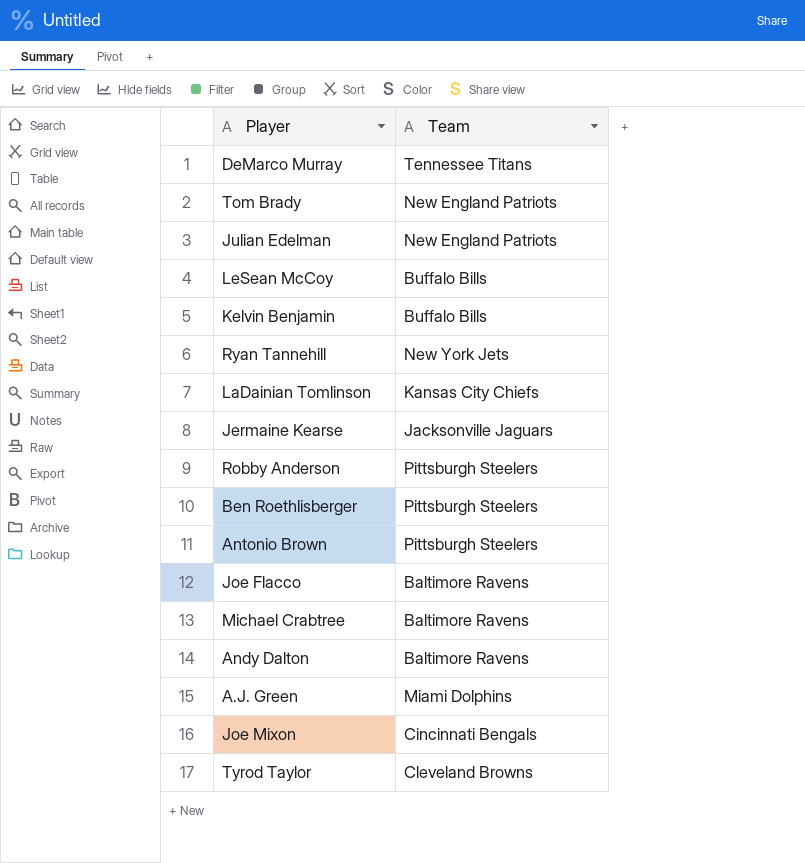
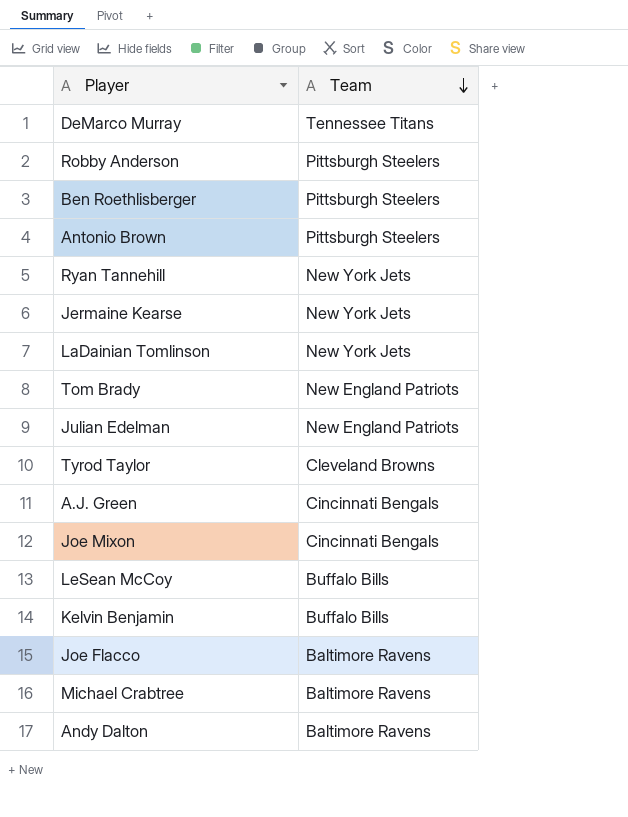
row order: none -> Team descending
Jermaine Kearse | Team: Jacksonville Jaguars -> New York Jets
LaDainian Tomlinson | Team: Kansas City Chiefs -> New York Jets
A.J. Green | Team: Miami Dolphins -> Cincinnati Bengals

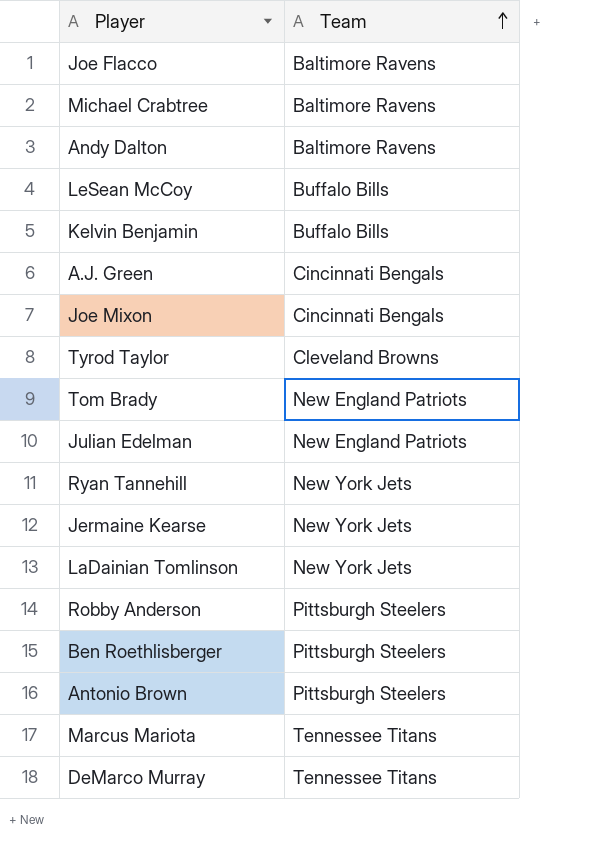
row order: Team descending -> Team ascending
row Marcus Mariota: none -> Tennessee Titans

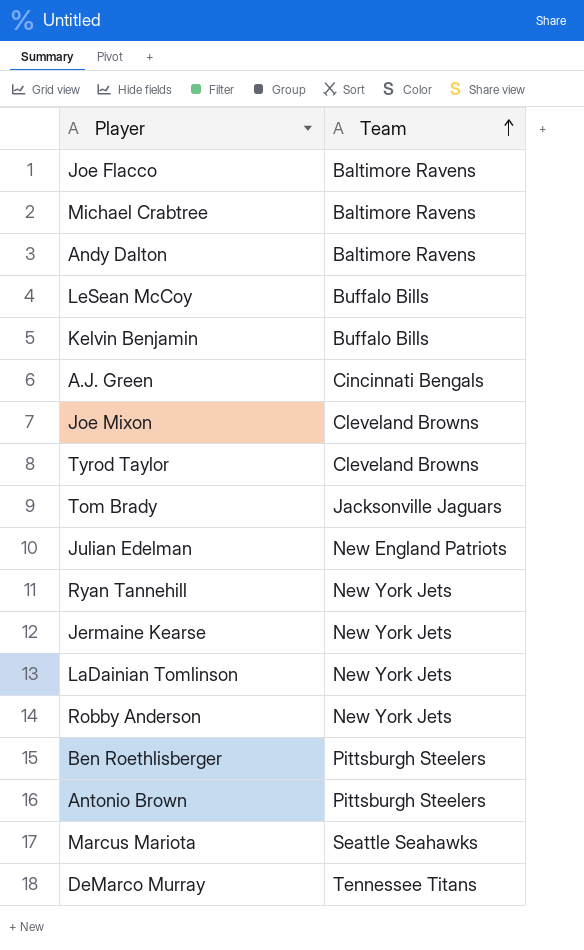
Joe Mixon | Team: Cincinnati Bengals -> Cleveland Browns
Tom Brady | Team: New England Patriots -> Jacksonville Jaguars
Robby Anderson | Team: Pittsburgh Steelers -> New York Jets
Marcus Mariota | Team: Tennessee Titans -> Seattle Seahawks

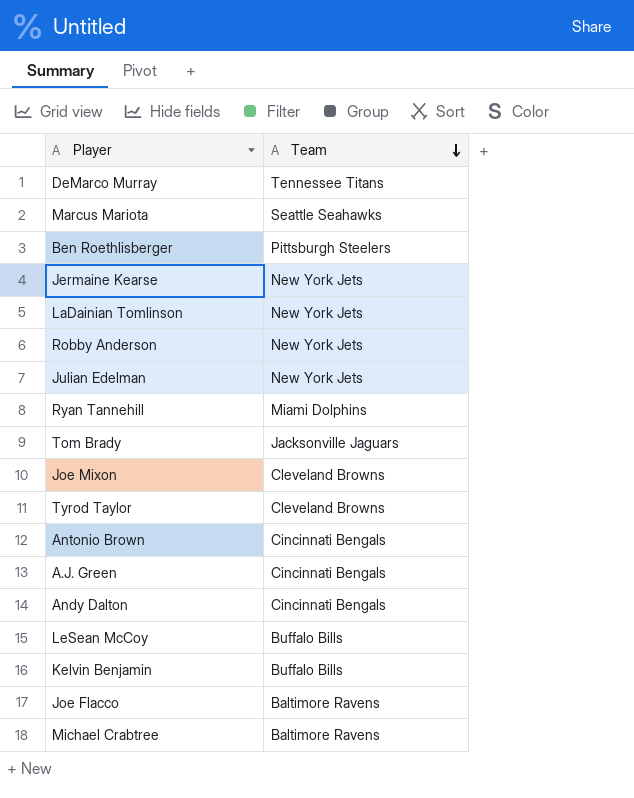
row order: Team ascending -> Team descending
Julian Edelman | Team: New England Patriots -> New York Jets
Ryan Tannehill | Team: New York Jets -> Miami Dolphins
Antonio Brown | Team: Pittsburgh Steelers -> Cincinnati Bengals
Andy Dalton | Team: Baltimore Ravens -> Cincinnati Bengals

